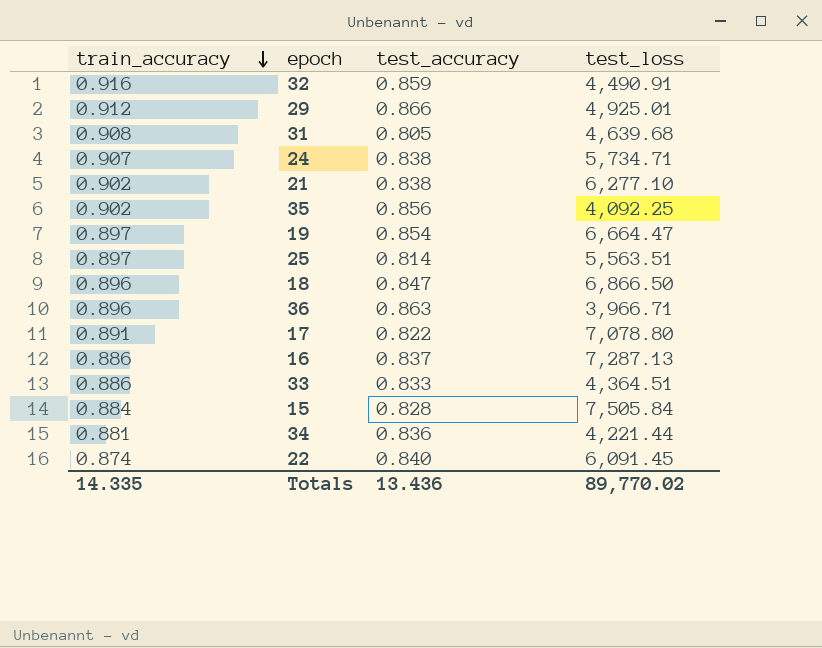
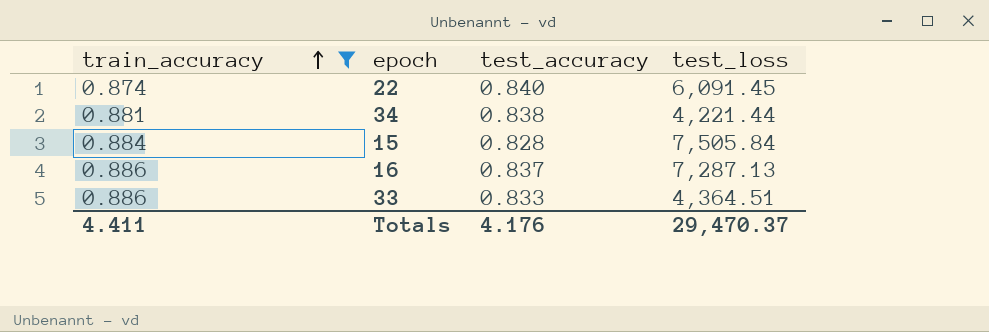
filter: none -> train_accuracy <= 0.886
row order: train_accuracy descending -> train_accuracy ascending
34 | test_accuracy: 0.836 -> 0.838
Totals | train_accuracy: 14.335 -> 4.411
Totals | test_accuracy: 13.436 -> 4.176
Totals | test_loss: 89,770.02 -> 29,470.37

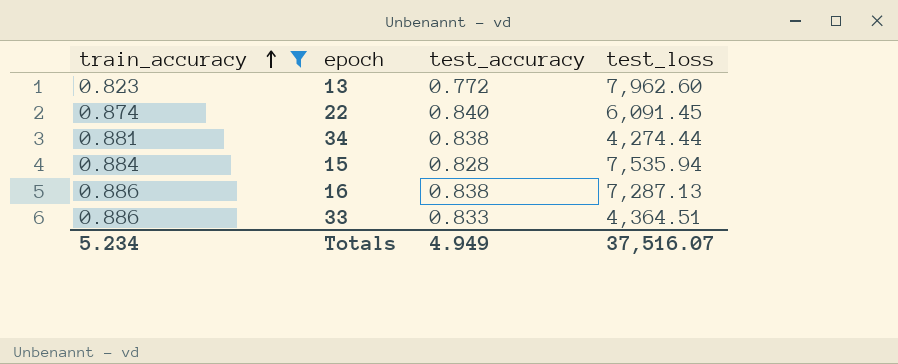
row 13: none -> 0.823 | 0.772 | 7,962.60
34 | test_loss: 4,221.44 -> 4,274.44
15 | test_loss: 7,505.84 -> 7,535.94
16 | test_accuracy: 0.837 -> 0.838
Totals | train_accuracy: 4.411 -> 5.234
Totals | test_accuracy: 4.176 -> 4.949
Totals | test_loss: 29,470.37 -> 37,516.07

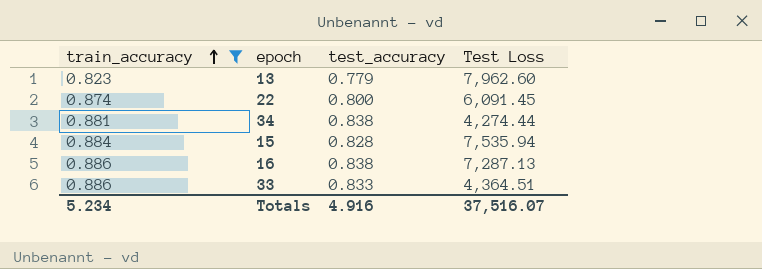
column name: test_loss -> Test Loss
13 | test_accuracy: 0.772 -> 0.779
22 | test_accuracy: 0.840 -> 0.800
Totals | test_accuracy: 4.949 -> 4.916

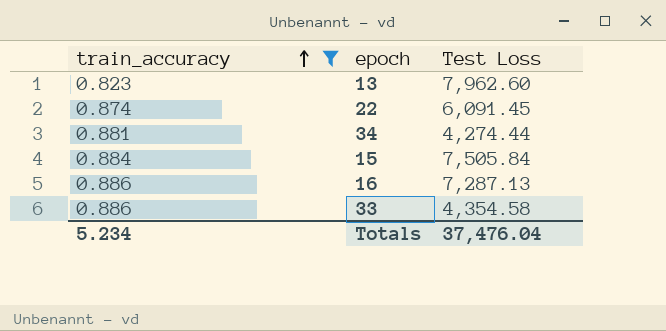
column test_accuracy | position: 3 -> none
15 | Test Loss: 7,535.94 -> 7,505.84
33 | Test Loss: 4,364.51 -> 4,354.58
Totals | Test Loss: 37,516.07 -> 37,476.04

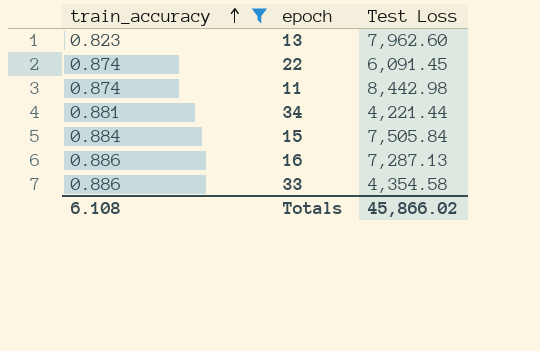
row 11: none -> 0.874 | 8,442.98
34 | Test Loss: 4,274.44 -> 4,221.44
Totals | train_accuracy: 5.234 -> 6.108
Totals | Test Loss: 37,476.04 -> 45,866.02

